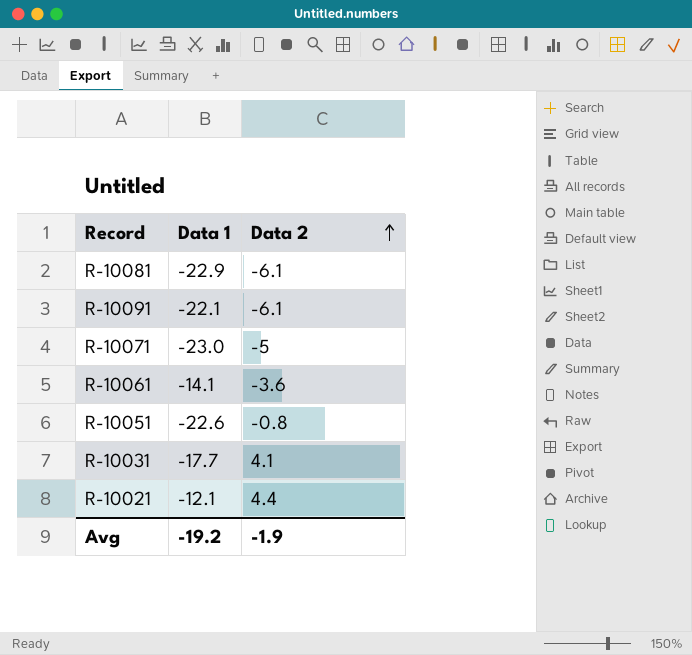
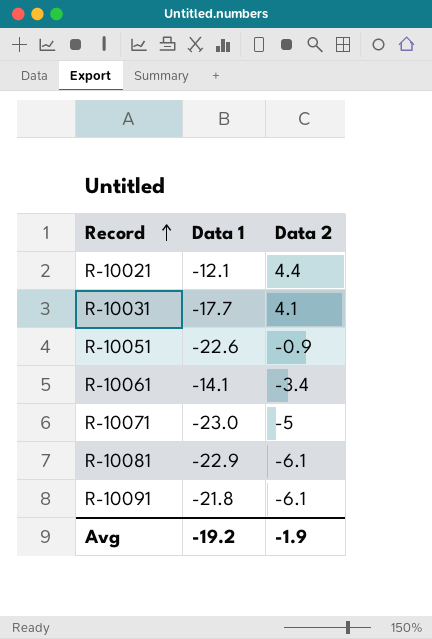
row order: Data 2 ascending -> Record ascending
R-10051 | Data 2: -0.8 -> -0.9
R-10061 | Data 2: -3.6 -> -3.4
R-10091 | Data 1: -22.1 -> -21.8

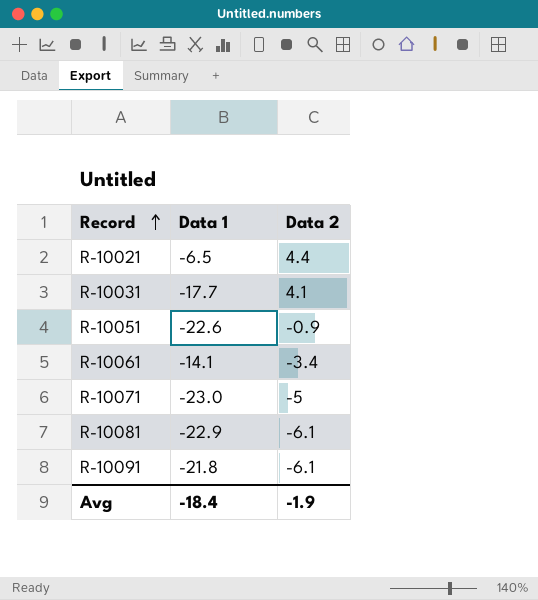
R-10021 | Data 1: -12.1 -> -6.5
Avg | Data 1: -19.2 -> -18.4

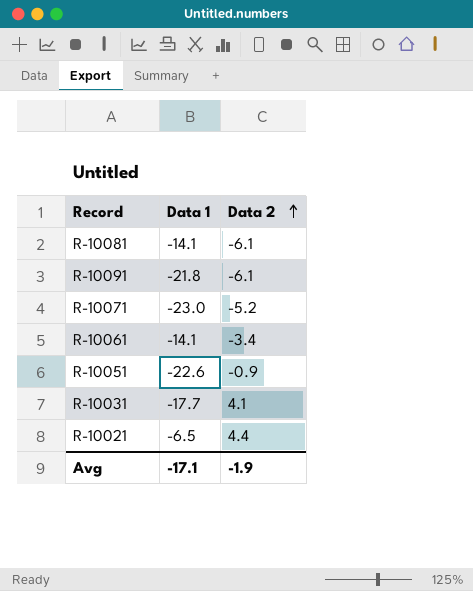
row order: Record ascending -> Data 2 ascending
R-10081 | Data 1: -22.9 -> -14.1
R-10071 | Data 2: -5 -> -5.2
Avg | Data 1: -18.4 -> -17.1

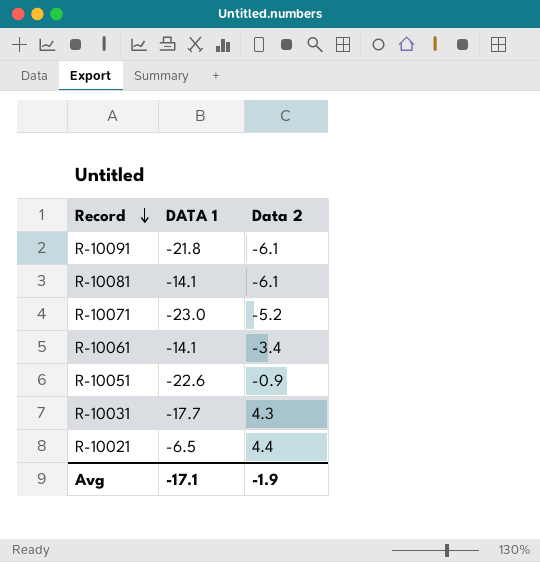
row order: Data 2 ascending -> Record descending
column name: Data 1 -> DATA 1
R-10031 | Data 2: 4.1 -> 4.3

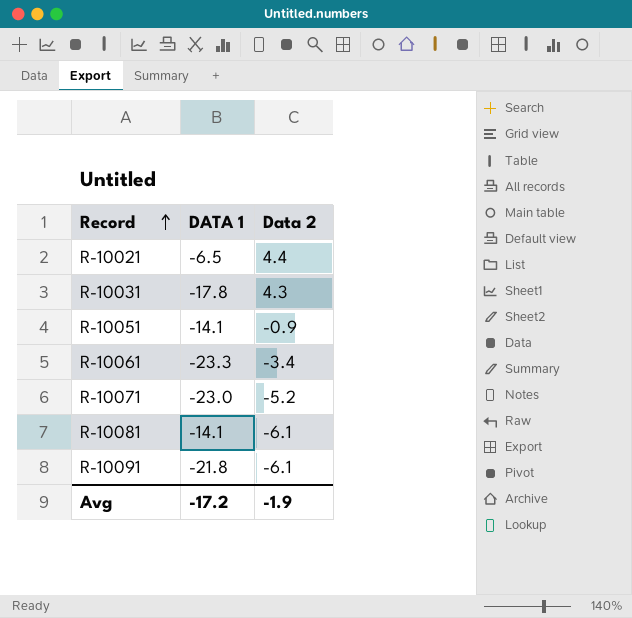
row order: Record descending -> Record ascending
R-10031 | DATA 1: -17.7 -> -17.8
R-10051 | DATA 1: -22.6 -> -14.1
R-10061 | DATA 1: -14.1 -> -23.3
Avg | DATA 1: -17.1 -> -17.2

